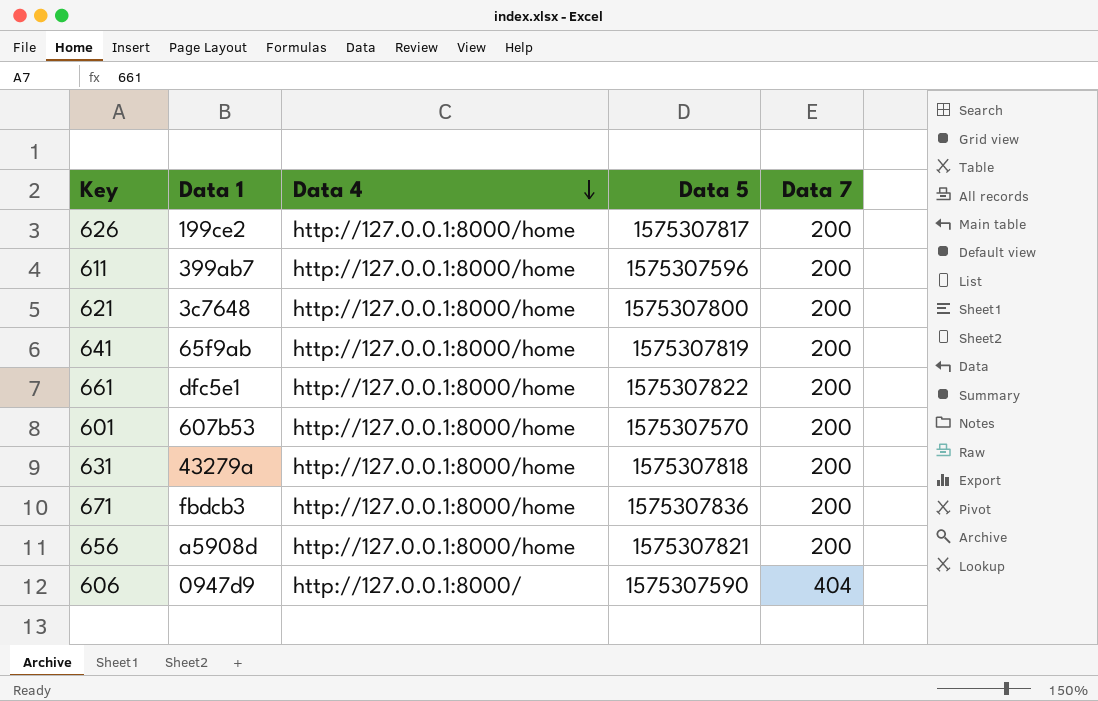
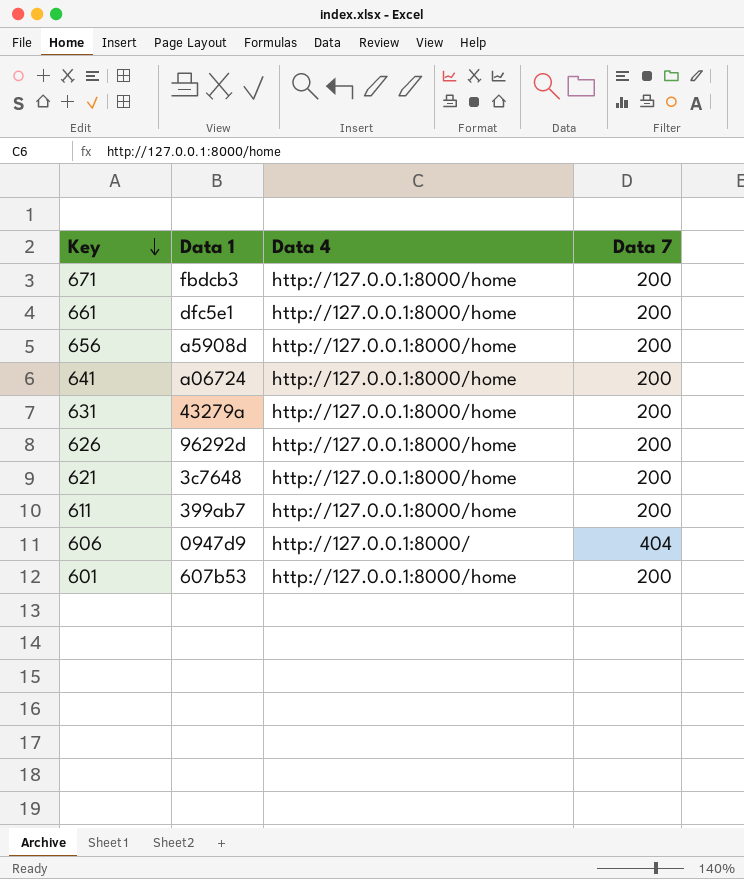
row order: Data 4 descending -> Key descending
column Data 5 | position: 4 -> none
641 | Data 1: 65f9ab -> a06724
626 | Data 1: 199ce2 -> 96292d

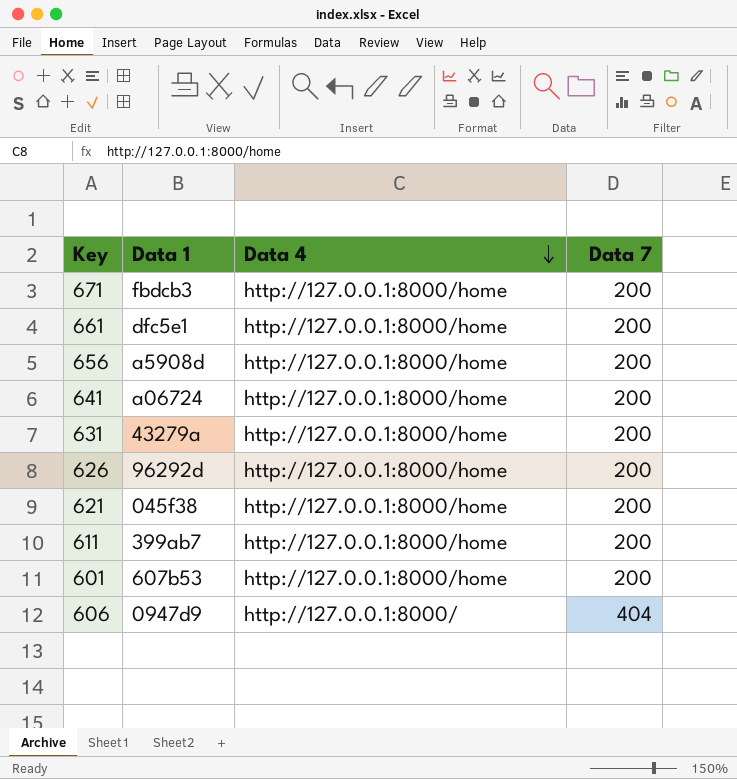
row order: Key descending -> Data 4 descending
621 | Data 1: 3c7648 -> 045f38

